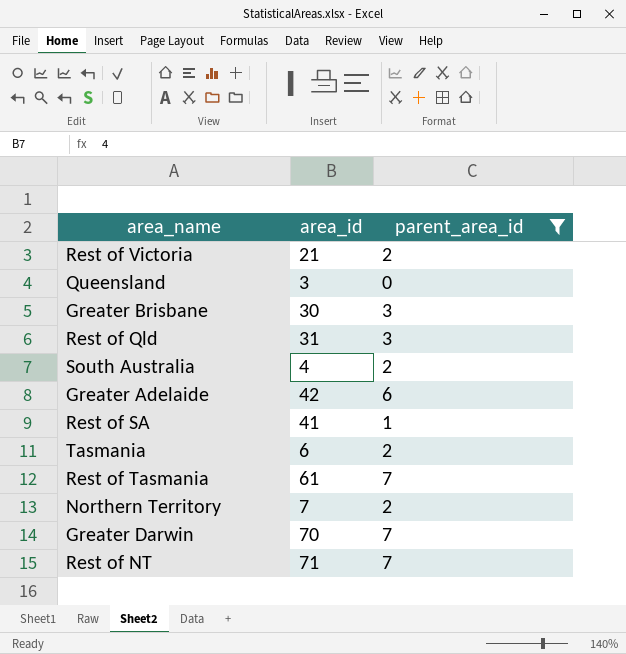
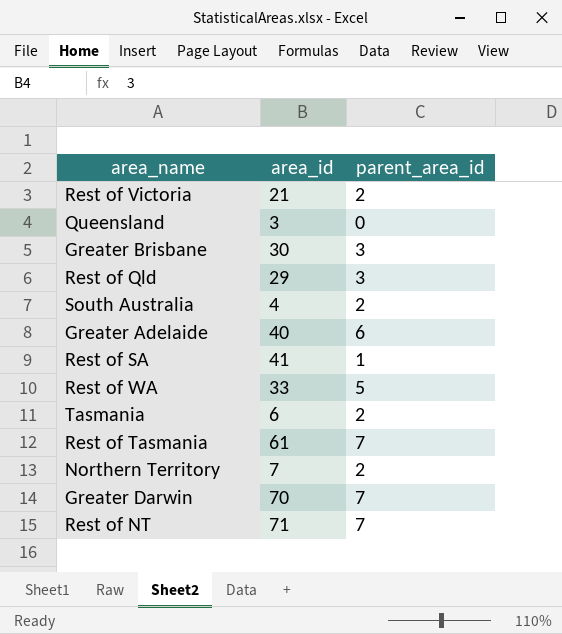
filter: parent_area_id != 5 -> none
Rest of Qld | area_id: 31 -> 29
Greater Adelaide | area_id: 42 -> 40

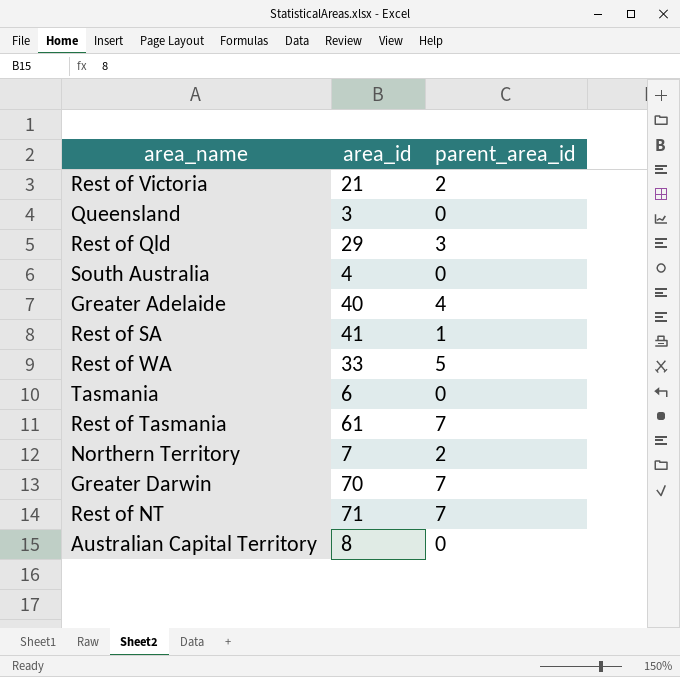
row Greater Brisbane: 30 | 3 -> none
South Australia | parent_area_id: 2 -> 0
Greater Adelaide | parent_area_id: 6 -> 4
Tasmania | parent_area_id: 2 -> 0
row Australian Capital Territory: none -> 8 | 0

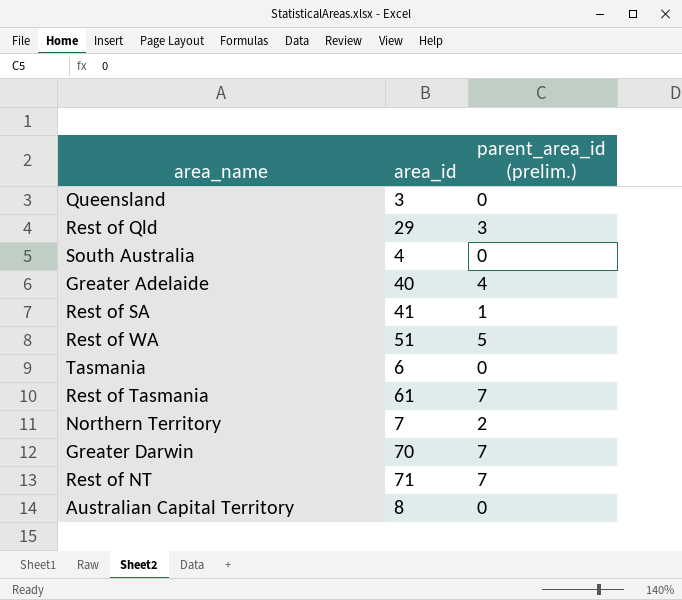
column name: parent_area_id -> parent_area_id (prelim.)
row Rest of Victoria: 21 | 2 -> none
Rest of WA | area_id: 33 -> 51

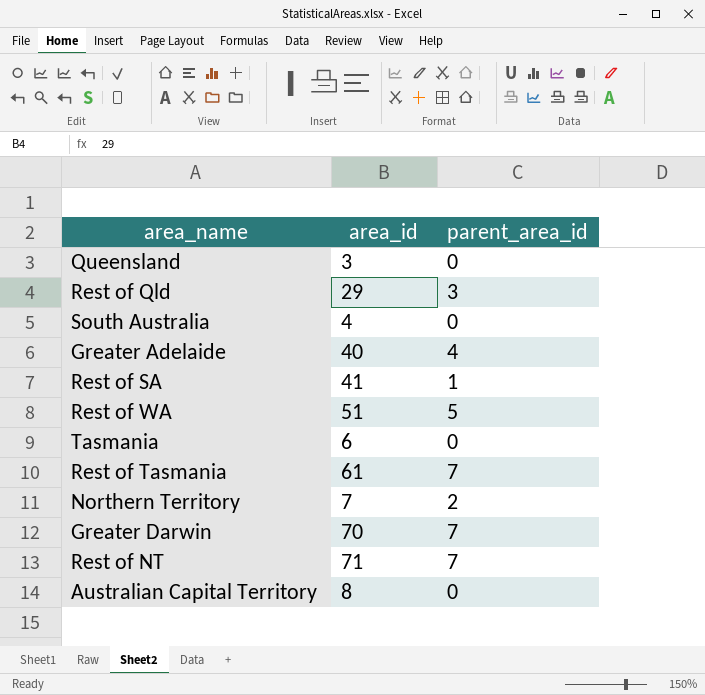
column name: parent_area_id (prelim.) -> parent_area_id

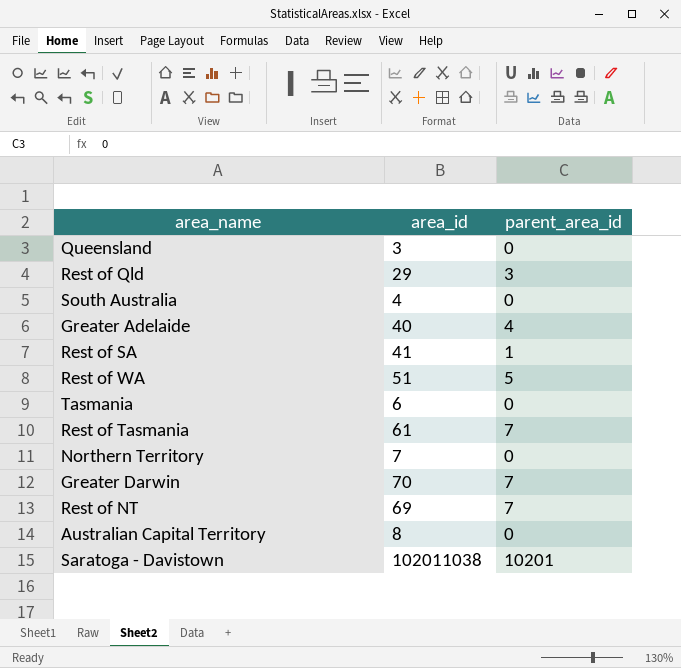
Northern Territory | parent_area_id: 2 -> 0
Rest of NT | area_id: 71 -> 69
row Saratoga - Davistown: none -> 102011038 | 10201

